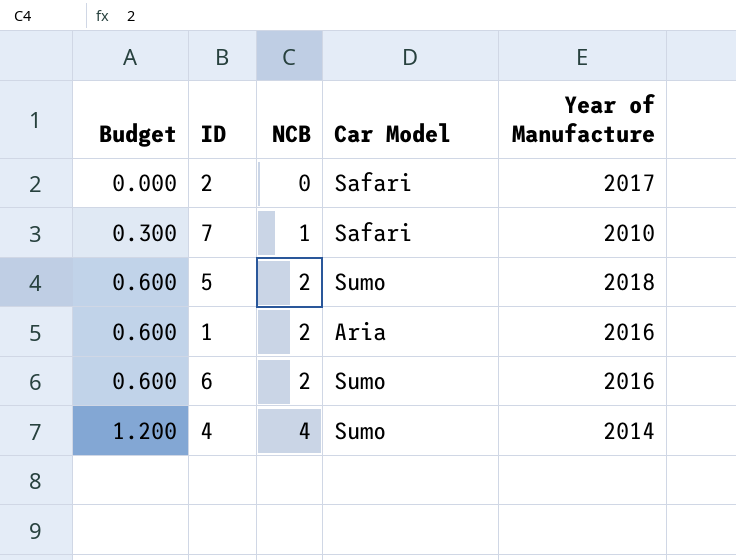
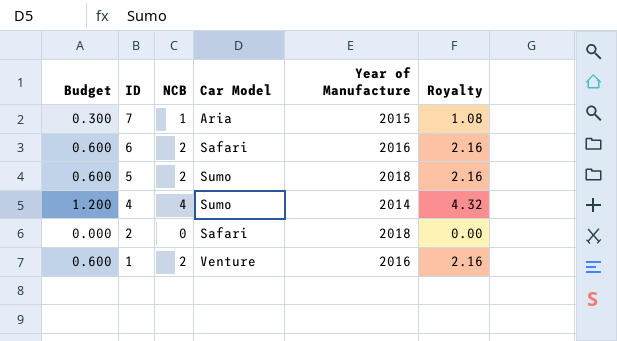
row order: Budget ascending -> ID descending
column Royalty | formula: none -> [NCB] * 1.08
7 | Car Model: Safari -> Aria
7 | Year of Manufacture: 2010 -> 2015
6 | Car Model: Sumo -> Safari
2 | Year of Manufacture: 2017 -> 2018
1 | Car Model: Aria -> Venture

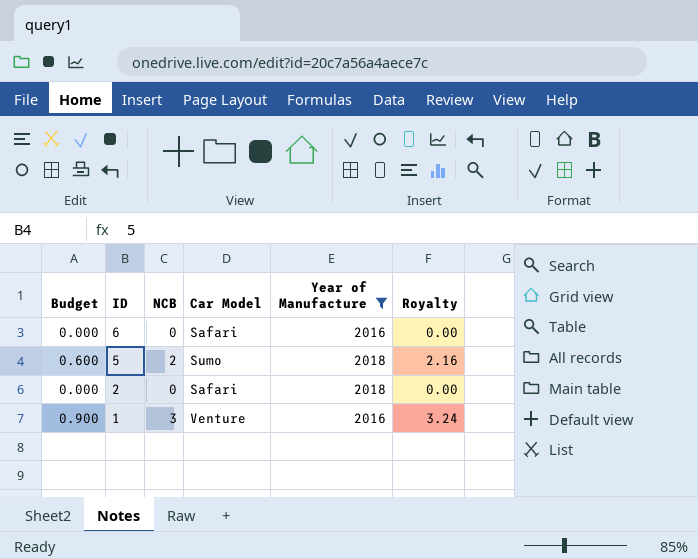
filter: none -> Year of Manufacture >= 2016
6 | Budget: 0.600 -> 0.000
6 | NCB: 2 -> 0
6 | Royalty: 2.16 -> 0.00
1 | Budget: 0.600 -> 0.900
1 | NCB: 2 -> 3
1 | Royalty: 2.16 -> 3.24

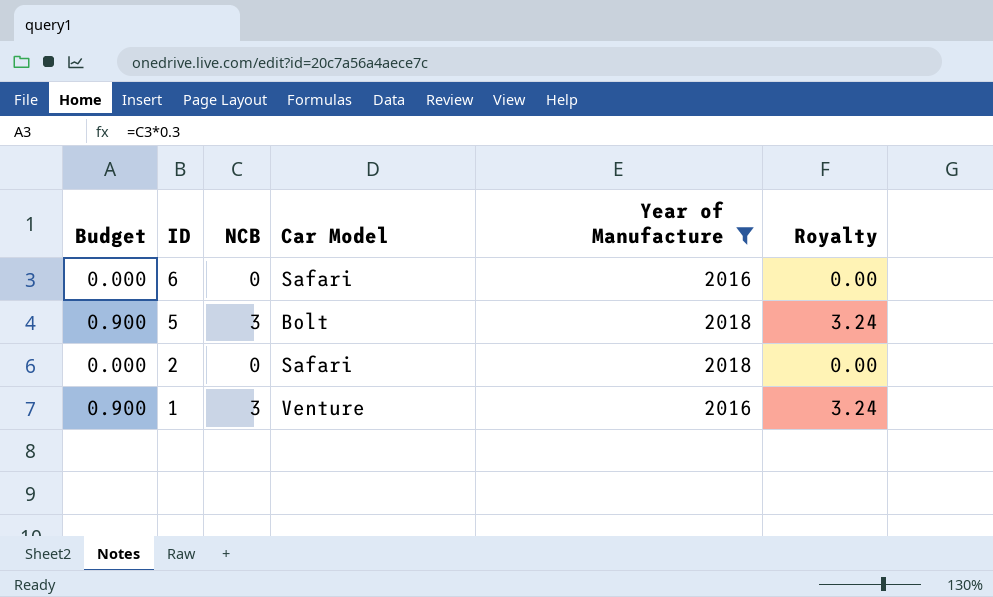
5 | Budget: 0.600 -> 0.900
5 | NCB: 2 -> 3
5 | Car Model: Sumo -> Bolt
5 | Royalty: 2.16 -> 3.24

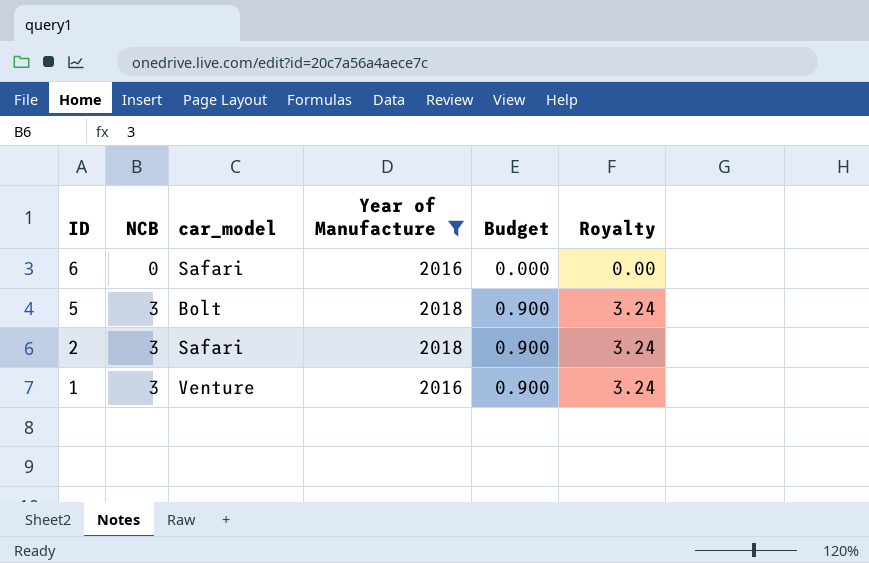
column name: Car Model -> car_model
column Budget | position: 1 -> 5
2 | NCB: 0 -> 3
2 | Budget: 0.000 -> 0.900
2 | Royalty: 0.00 -> 3.24

